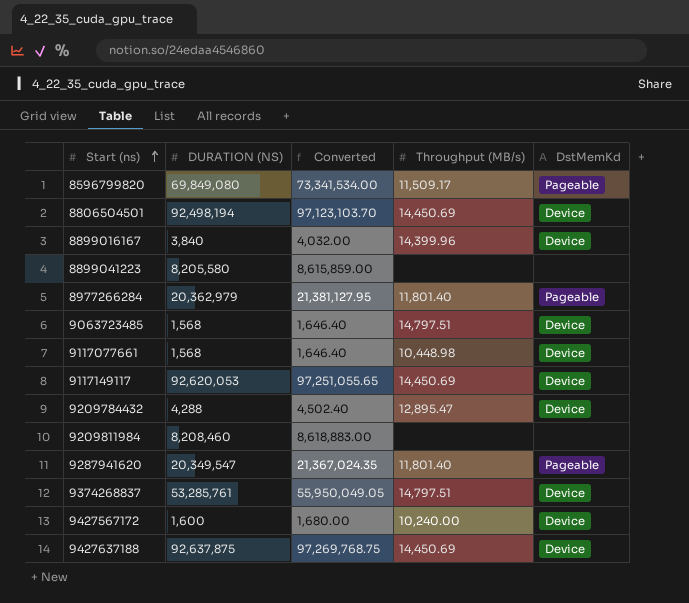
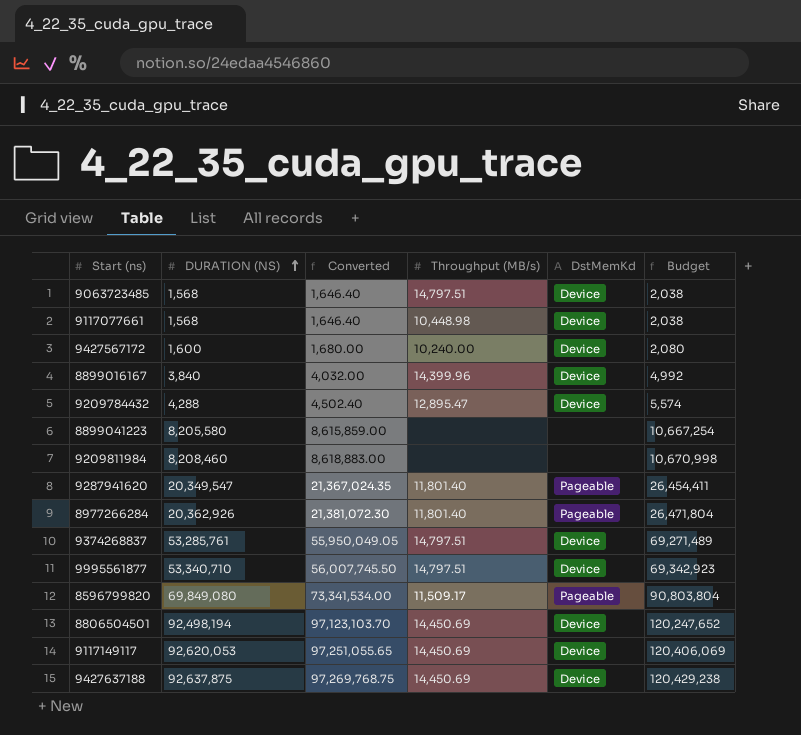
row order: Start (ns) ascending -> DURATION (NS) ascending
column Budget | formula: none -> [DURATION (NS)] * 1.3
8977266284 | DURATION (NS): 20,362,979 -> 20,362,926
8977266284 | Converted: 21,381,127.95 -> 21,381,072.30
row 9995561877: none -> 53,340,710 | 56,007,745.50 | 14,797.51 | Device | 69,342,923

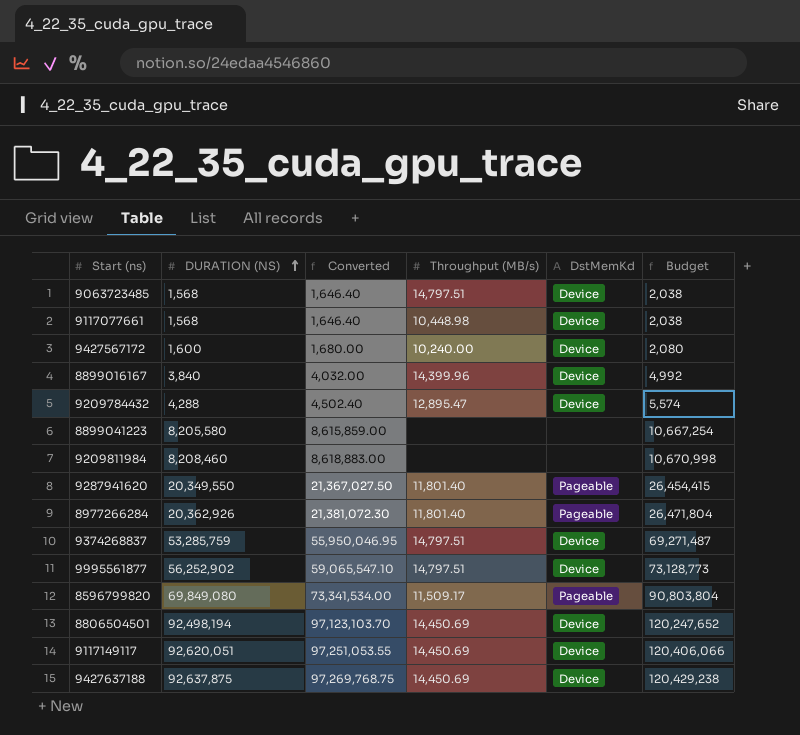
9287941620 | DURATION (NS): 20,349,547 -> 20,349,550
9287941620 | Converted: 21,367,024.35 -> 21,367,027.50
9287941620 | Budget: 26,454,411 -> 26,454,415
9374268837 | DURATION (NS): 53,285,761 -> 53,285,759
9374268837 | Converted: 55,950,049.05 -> 55,950,046.95
9374268837 | Budget: 69,271,489 -> 69,271,487
9995561877 | DURATION (NS): 53,340,710 -> 56,252,902
9995561877 | Converted: 56,007,745.50 -> 59,065,547.10
9995561877 | Budget: 69,342,923 -> 73,128,773
9117149117 | DURATION (NS): 92,620,053 -> 92,620,051
9117149117 | Converted: 97,251,055.65 -> 97,251,053.55
9117149117 | Budget: 120,406,069 -> 120,406,066

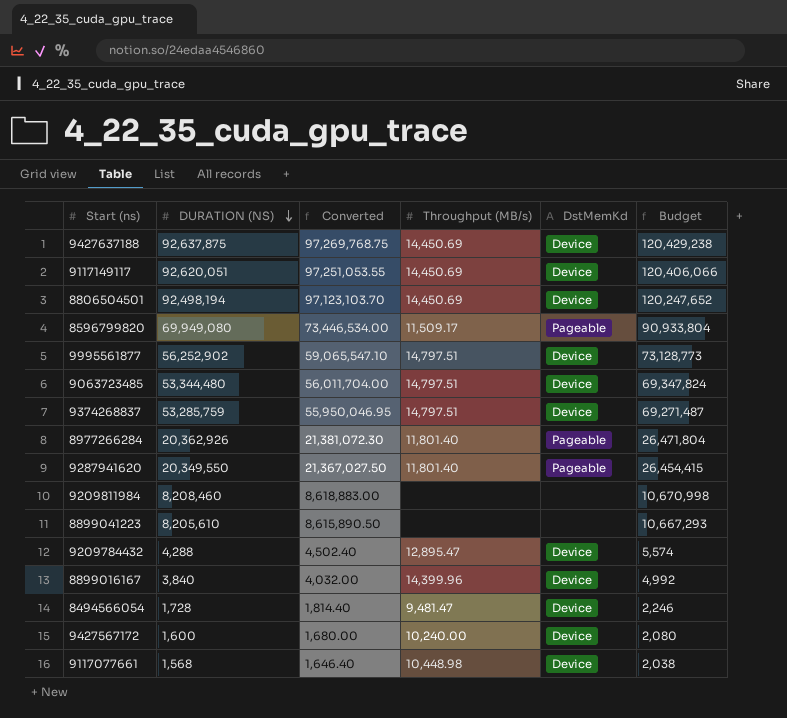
row order: DURATION (NS) ascending -> DURATION (NS) descending
8596799820 | DURATION (NS): 69,849,080 -> 69,949,080
8596799820 | Converted: 73,341,534.00 -> 73,446,534.00
8596799820 | Budget: 90,803,804 -> 90,933,804
9063723485 | DURATION (NS): 1,568 -> 53,344,480
9063723485 | Converted: 1,646.40 -> 56,011,704.00
9063723485 | Budget: 2,038 -> 69,347,824
8899041223 | DURATION (NS): 8,205,580 -> 8,205,610
8899041223 | Converted: 8,615,859.00 -> 8,615,890.50
8899041223 | Budget: 10,667,254 -> 10,667,293
row 8494566054: none -> 1,728 | 1,814.40 | 9,481.47 | Device | 2,246

